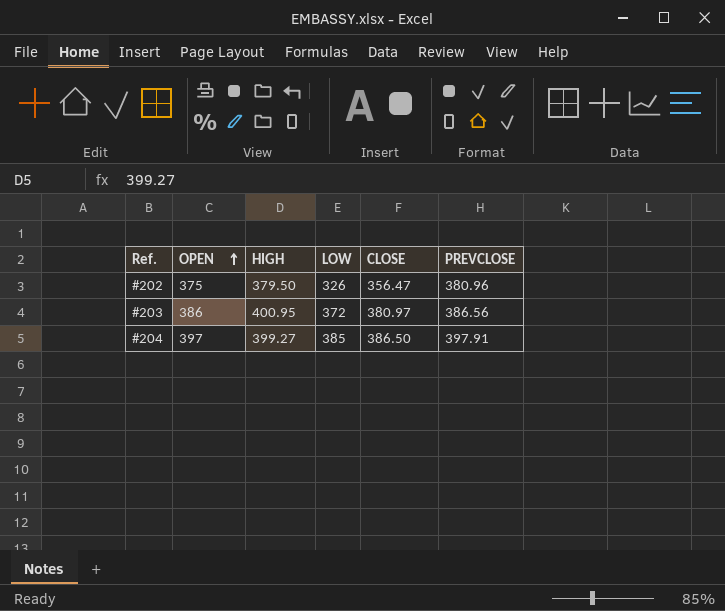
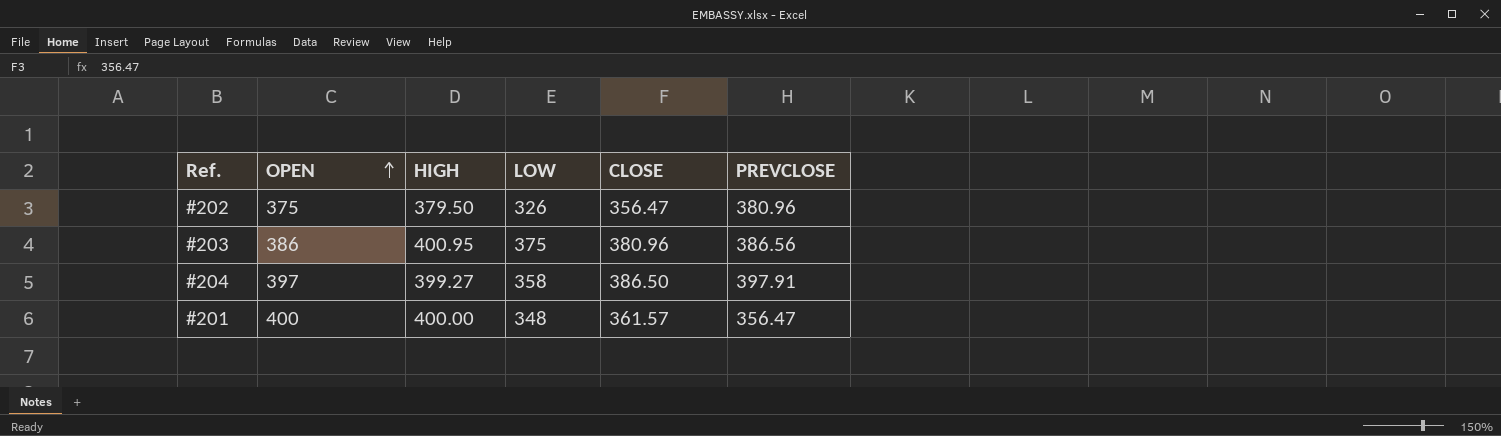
#203 | LOW: 372 -> 375
#203 | CLOSE: 380.97 -> 380.96
#204 | LOW: 385 -> 358
row #201: none -> 400 | 400.00 | 348 | 361.57 | 356.47

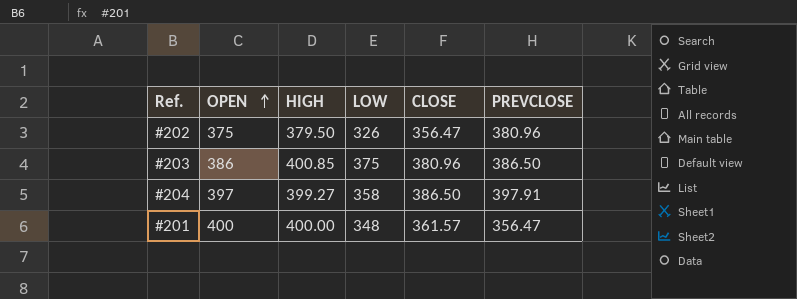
#203 | HIGH: 400.95 -> 400.85
#203 | PREVCLOSE: 386.56 -> 386.50

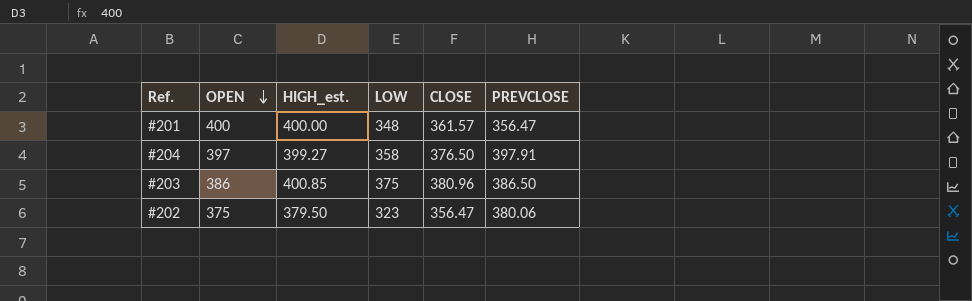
row order: OPEN ascending -> OPEN descending
column name: HIGH -> HIGH_est.
#204 | CLOSE: 386.50 -> 376.50
#202 | LOW: 326 -> 323
#202 | PREVCLOSE: 380.96 -> 380.06

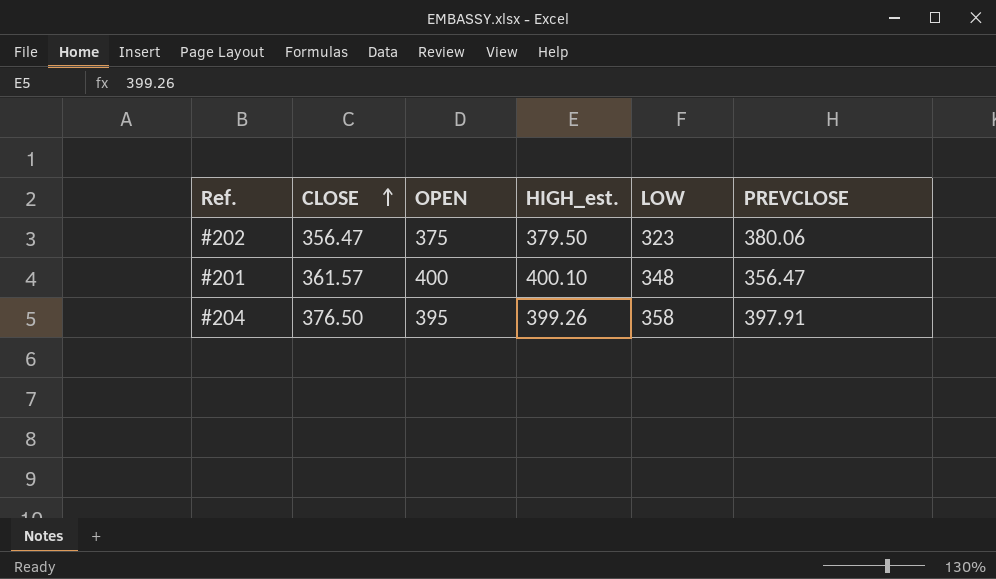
row order: OPEN descending -> CLOSE ascending
column CLOSE | position: 5 -> 2
row #203: 386 | 400.85 | 375 | 380.96 | 386.50 -> none
#201 | HIGH_est.: 400.00 -> 400.10
#204 | OPEN: 397 -> 395
#204 | HIGH_est.: 399.27 -> 399.26

